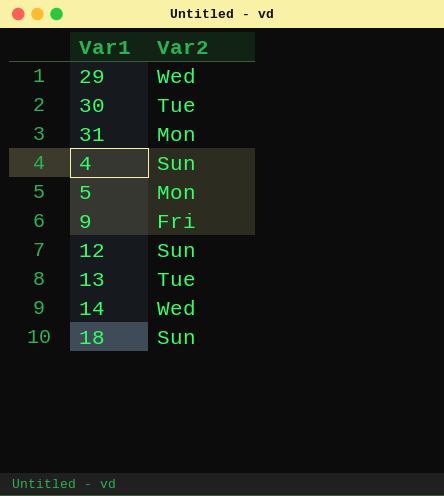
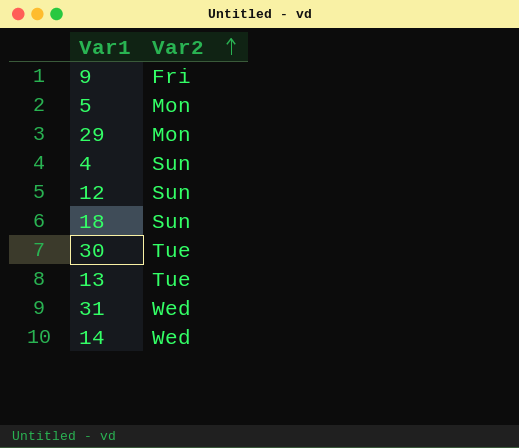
row order: none -> Var2 ascending
29 | Var2: Wed -> Mon
31 | Var2: Mon -> Wed

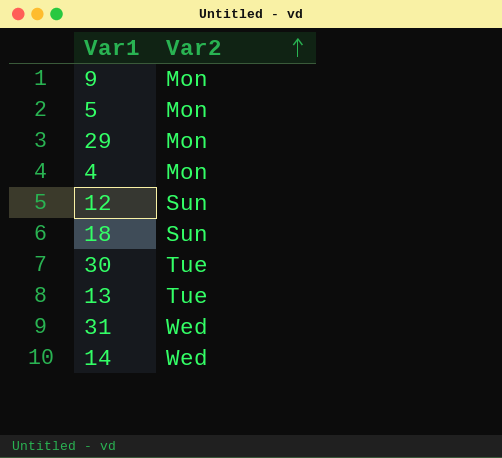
9 | Var2: Fri -> Mon
4 | Var2: Sun -> Mon

